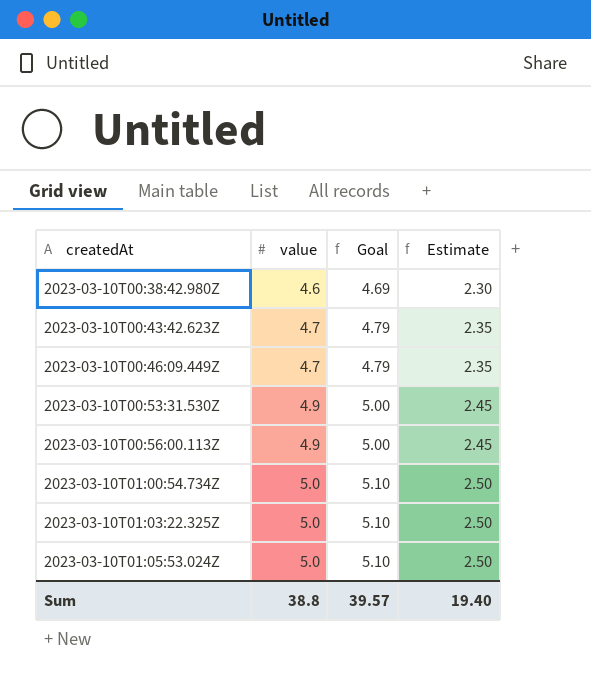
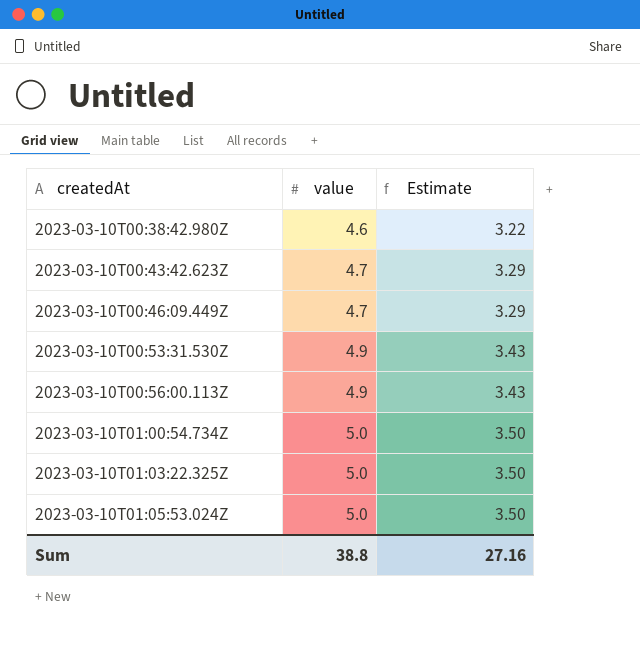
column Goal | formula: [value] * 1.02 -> none
column Estimate | formula: [value] * 0.5 -> [value] * 0.7
Sum | Estimate: 19.40 -> 27.16

